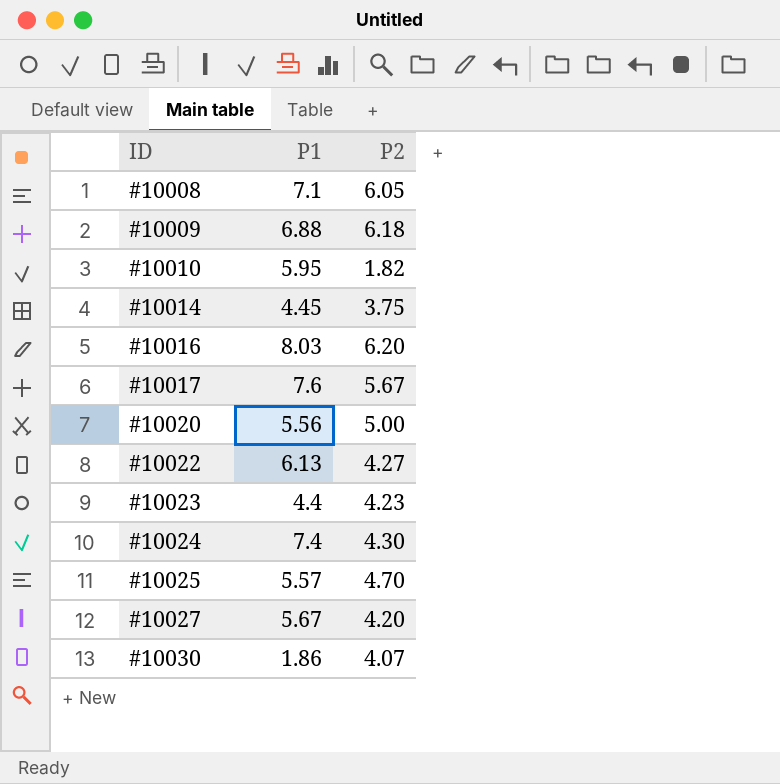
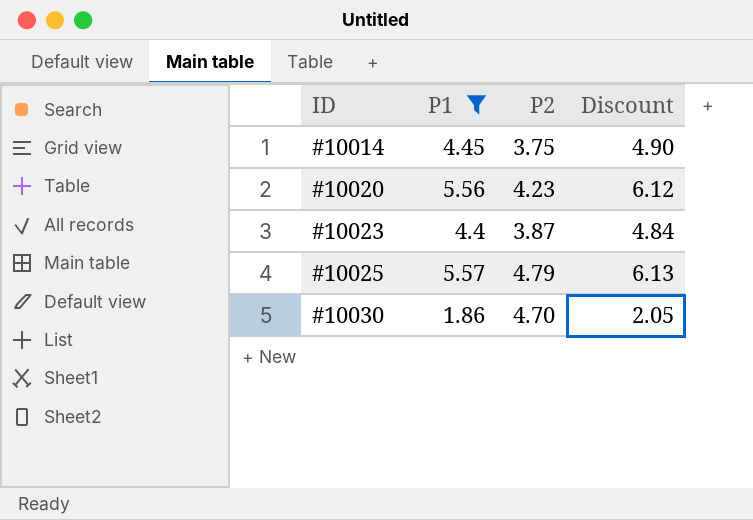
filter: none -> P1 <= 5.57
column Discount | formula: none -> [P1] * 1.1
#10020 | P2: 5.00 -> 4.23
#10023 | P2: 4.23 -> 3.87
#10025 | P2: 4.70 -> 4.79
#10030 | P2: 4.07 -> 4.70

